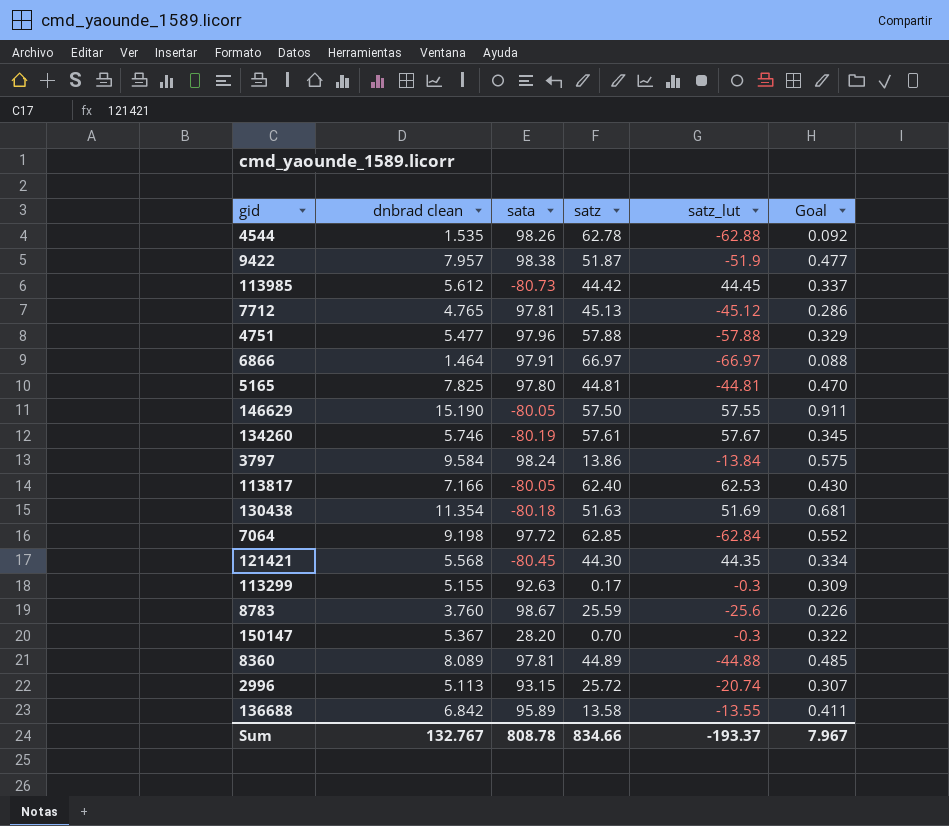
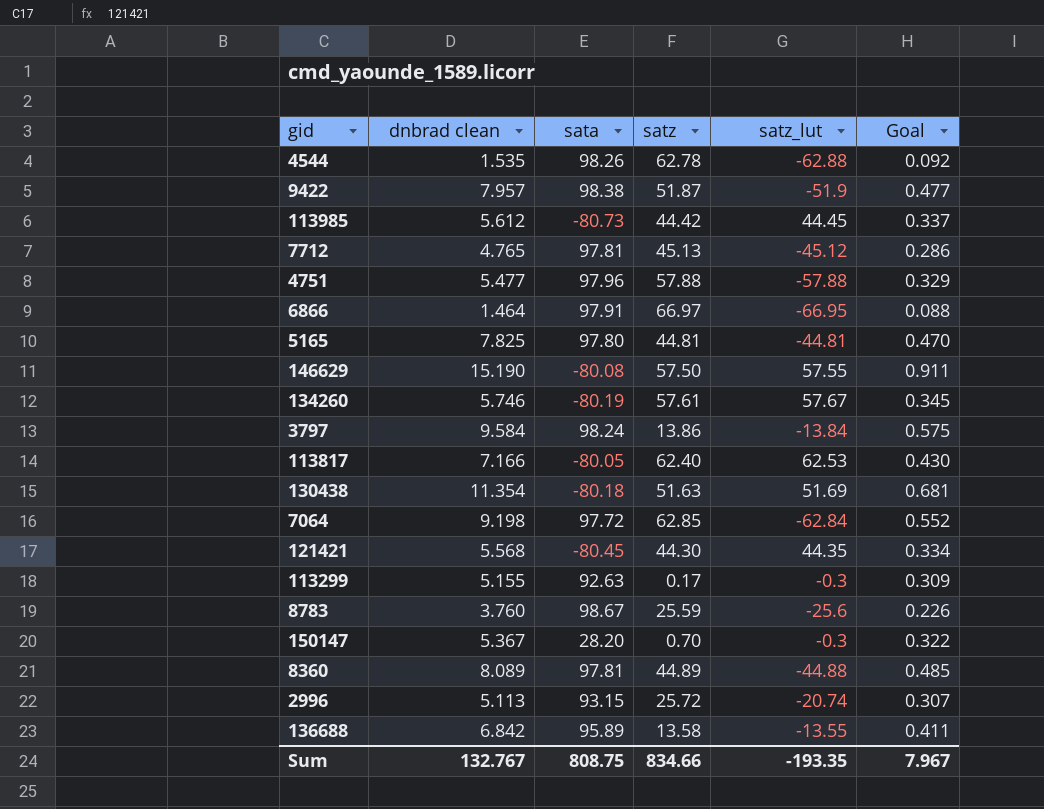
6866 | satz_lut: -66.97 -> -66.95
146629 | sata: -80.05 -> -80.08
Sum | sata: 808.78 -> 808.75
Sum | satz_lut: -193.37 -> -193.35

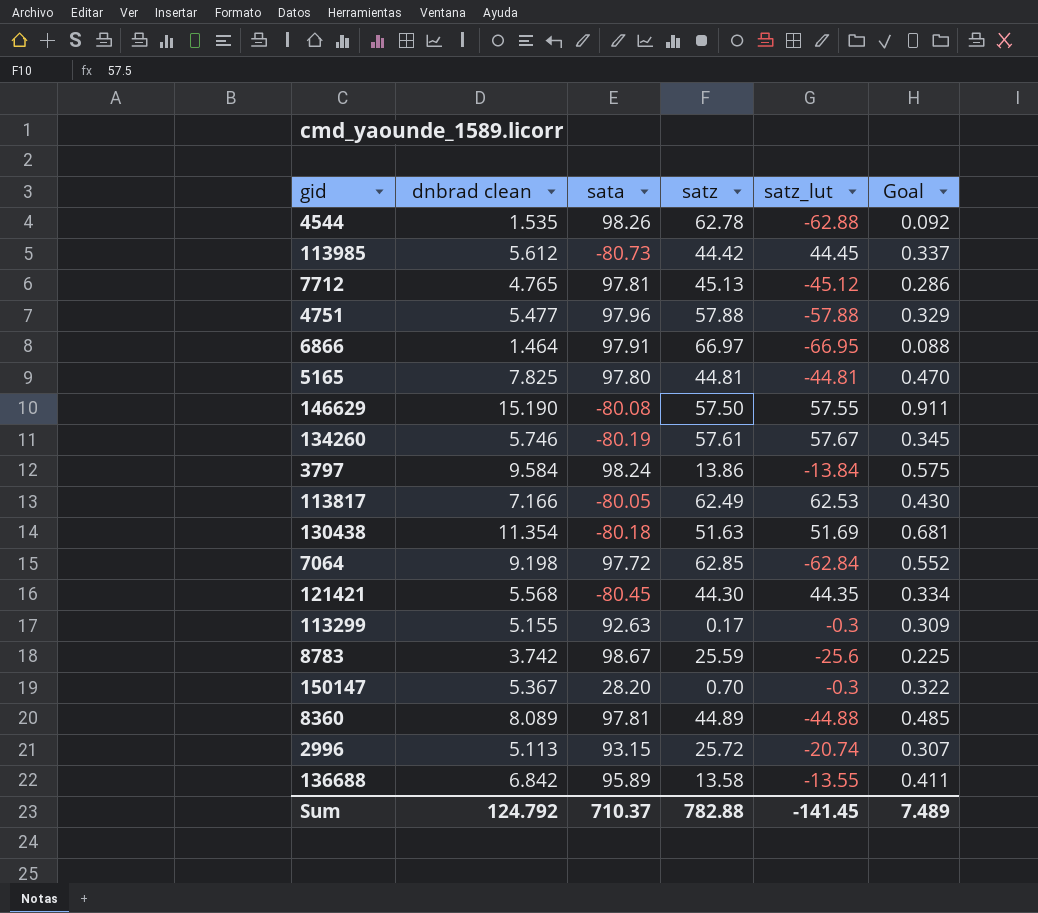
row 9422: 7.957 | 98.38 | 51.87 | -51.9 | 0.477 -> none
113817 | satz: 62.40 -> 62.49
8783 | dnbrad clean: 3.760 -> 3.742
8783 | Goal: 0.226 -> 0.225
Sum | dnbrad clean: 132.767 -> 124.792
Sum | sata: 808.75 -> 710.37
Sum | satz: 834.66 -> 782.88
Sum | satz_lut: -193.35 -> -141.45
Sum | Goal: 7.967 -> 7.489

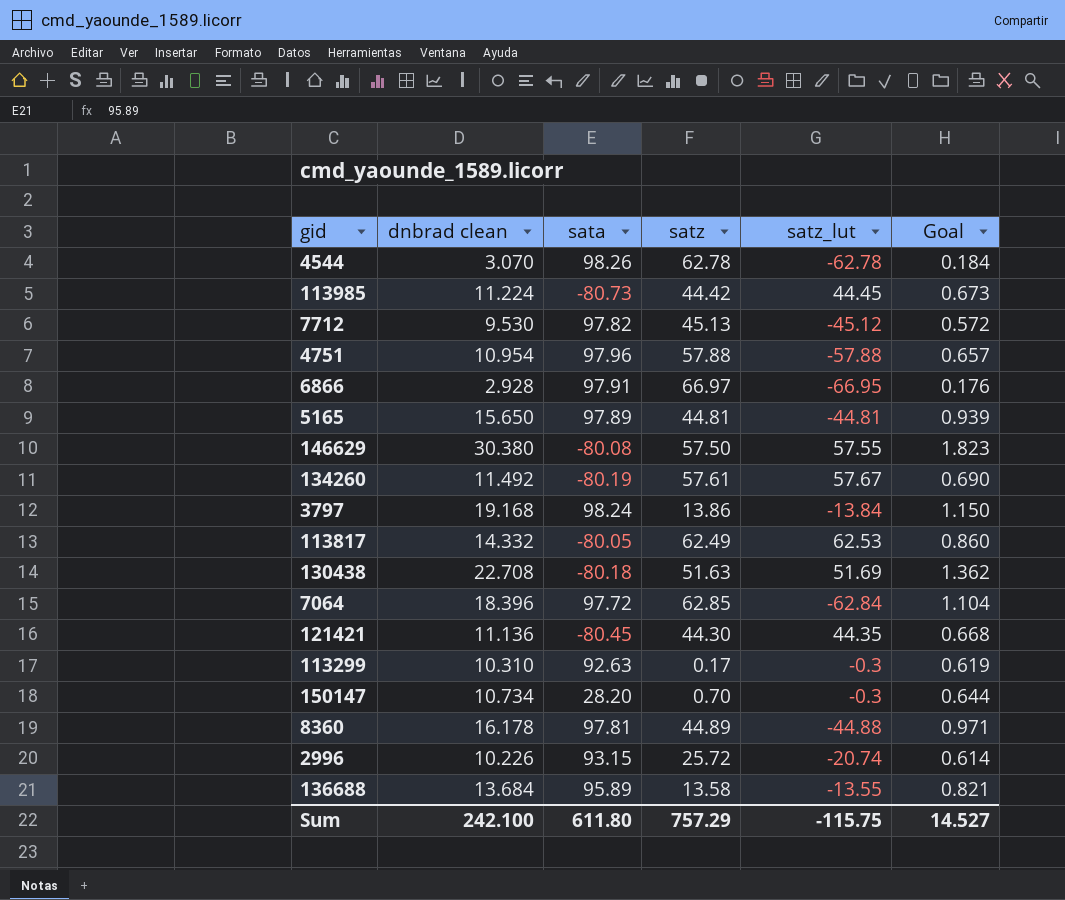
row 8783: 3.742 | 98.67 | 25.59 | -25.6 | 0.225 -> none
4544 | dnbrad clean: 1.535 -> 3.070
4544 | satz_lut: -62.88 -> -62.78
4544 | Goal: 0.092 -> 0.184
113985 | dnbrad clean: 5.612 -> 11.224
113985 | Goal: 0.337 -> 0.673
7712 | dnbrad clean: 4.765 -> 9.530
7712 | sata: 97.81 -> 97.82
7712 | Goal: 0.286 -> 0.572
4751 | dnbrad clean: 5.477 -> 10.954
4751 | Goal: 0.329 -> 0.657
6866 | dnbrad clean: 1.464 -> 2.928
6866 | Goal: 0.088 -> 0.176
5165 | dnbrad clean: 7.825 -> 15.650
5165 | sata: 97.80 -> 97.89
5165 | Goal: 0.470 -> 0.939
146629 | dnbrad clean: 15.190 -> 30.380
146629 | Goal: 0.911 -> 1.823
134260 | dnbrad clean: 5.746 -> 11.492
134260 | Goal: 0.345 -> 0.690
3797 | dnbrad clean: 9.584 -> 19.168
3797 | Goal: 0.575 -> 1.150
113817 | dnbrad clean: 7.166 -> 14.332
113817 | Goal: 0.430 -> 0.860
130438 | dnbrad clean: 11.354 -> 22.708
130438 | Goal: 0.681 -> 1.362
7064 | dnbrad clean: 9.198 -> 18.396
7064 | Goal: 0.552 -> 1.104
121421 | dnbrad clean: 5.568 -> 11.136
121421 | Goal: 0.334 -> 0.668
113299 | dnbrad clean: 5.155 -> 10.310
113299 | Goal: 0.309 -> 0.619
150147 | dnbrad clean: 5.367 -> 10.734
150147 | Goal: 0.322 -> 0.644
8360 | dnbrad clean: 8.089 -> 16.178
8360 | Goal: 0.485 -> 0.971
2996 | dnbrad clean: 5.113 -> 10.226
2996 | Goal: 0.307 -> 0.614
136688 | dnbrad clean: 6.842 -> 13.684
136688 | Goal: 0.411 -> 0.821
Sum | dnbrad clean: 124.792 -> 242.100
Sum | sata: 710.37 -> 611.80
Sum | satz: 782.88 -> 757.29
Sum | satz_lut: -141.45 -> -115.75
Sum | Goal: 7.489 -> 14.527

